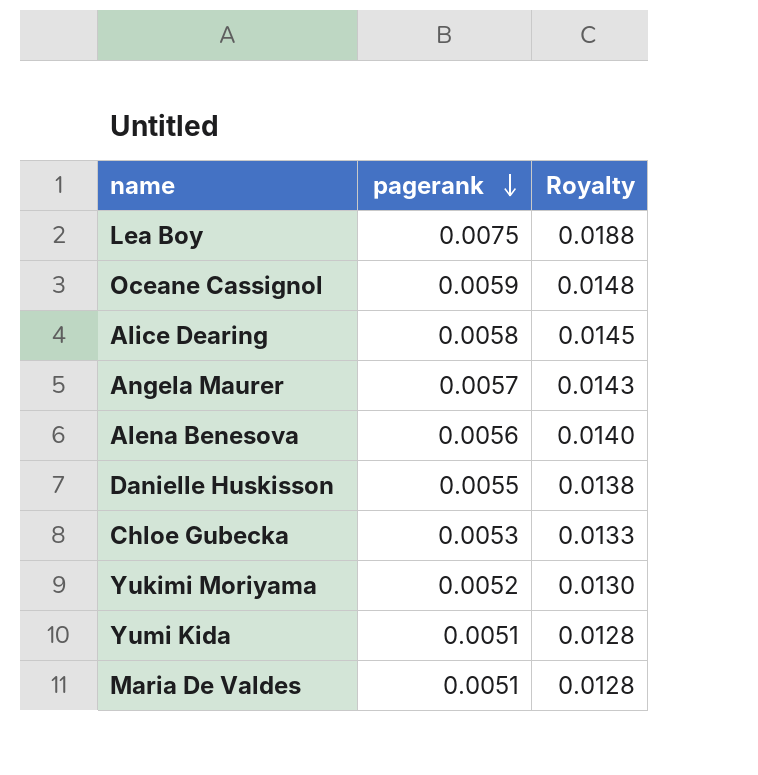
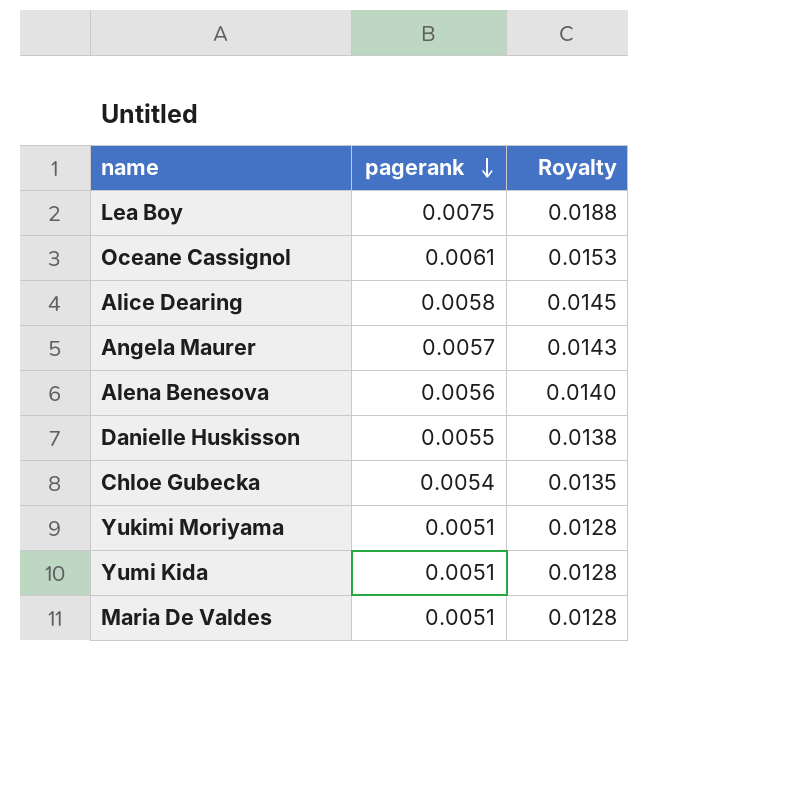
Oceane Cassignol | pagerank: 0.0059 -> 0.0061
Oceane Cassignol | Royalty: 0.0148 -> 0.0153
Chloe Gubecka | pagerank: 0.0053 -> 0.0054
Chloe Gubecka | Royalty: 0.0133 -> 0.0135
Yukimi Moriyama | pagerank: 0.0052 -> 0.0051
Yukimi Moriyama | Royalty: 0.0130 -> 0.0128

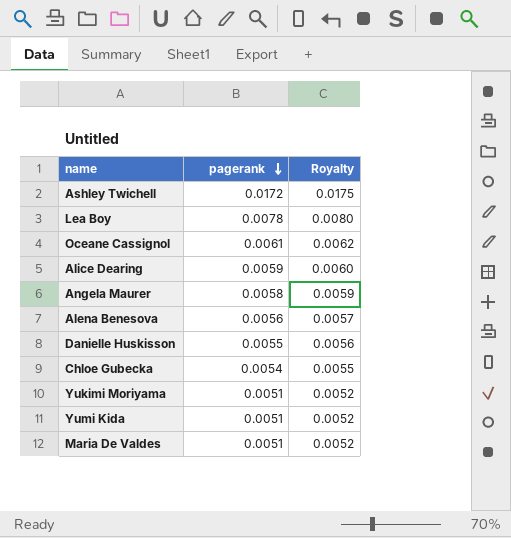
column Royalty | formula: [pagerank] * 2.5 -> [pagerank] * 1.02
row Ashley Twichell: none -> 0.0172 | 0.0175
Lea Boy | pagerank: 0.0075 -> 0.0078
Alice Dearing | pagerank: 0.0058 -> 0.0059
Angela Maurer | pagerank: 0.0057 -> 0.0058

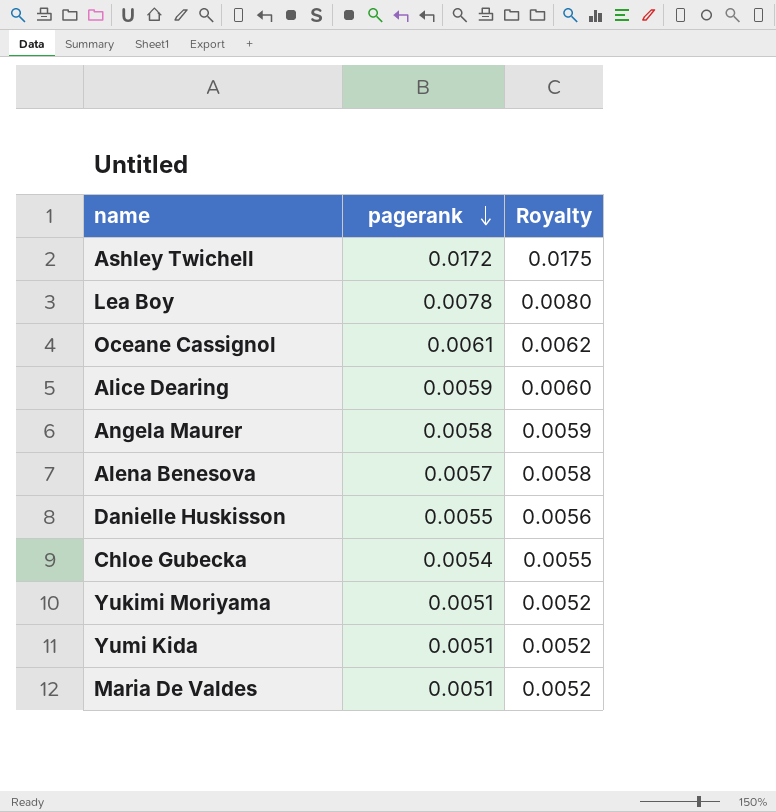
Alena Benesova | pagerank: 0.0056 -> 0.0057
Alena Benesova | Royalty: 0.0057 -> 0.0058

